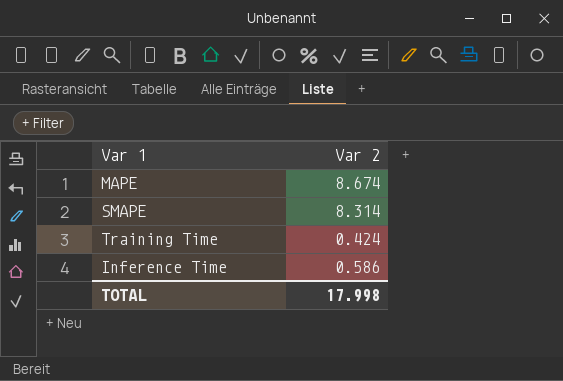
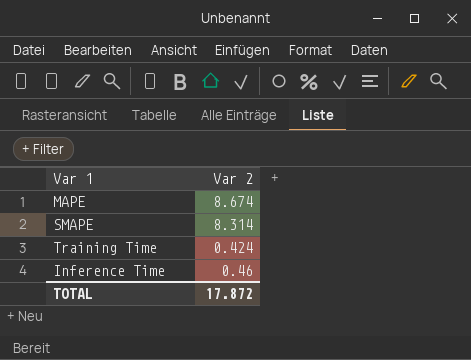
Inference Time | Var 2: 0.586 -> 0.46
TOTAL | Var 2: 17.998 -> 17.872

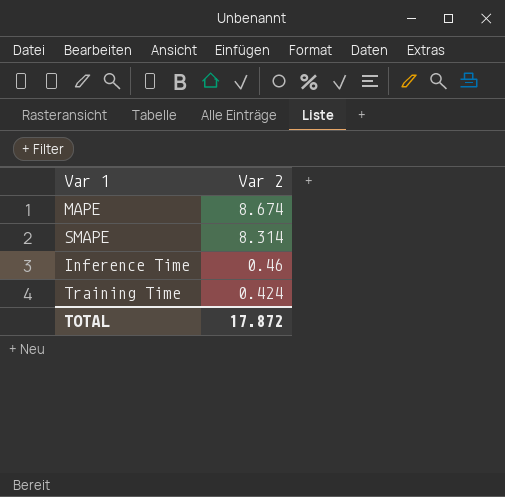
row order: none -> Var 2 descending

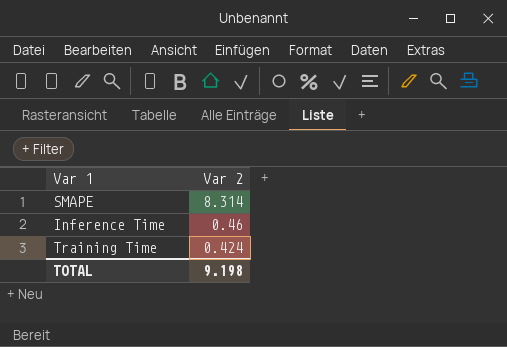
row MAPE: 8.674 -> none
TOTAL | Var 2: 17.872 -> 9.198

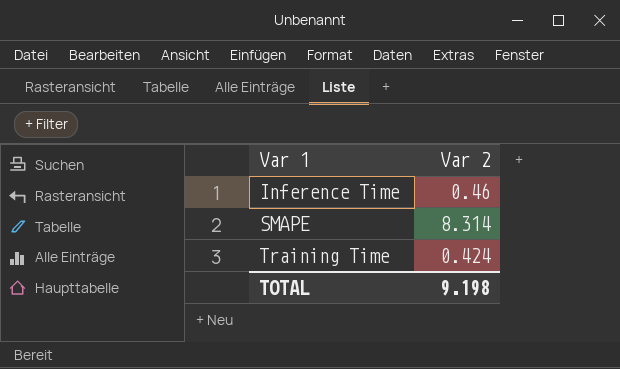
row order: Var 2 descending -> Var 1 ascending

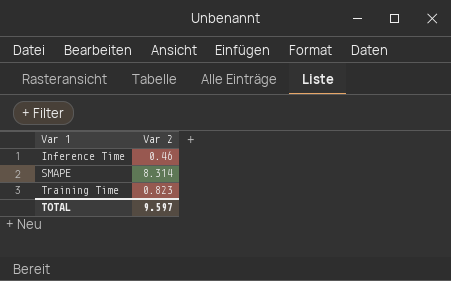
Training Time | Var 2: 0.424 -> 0.823
TOTAL | Var 2: 9.198 -> 9.597

